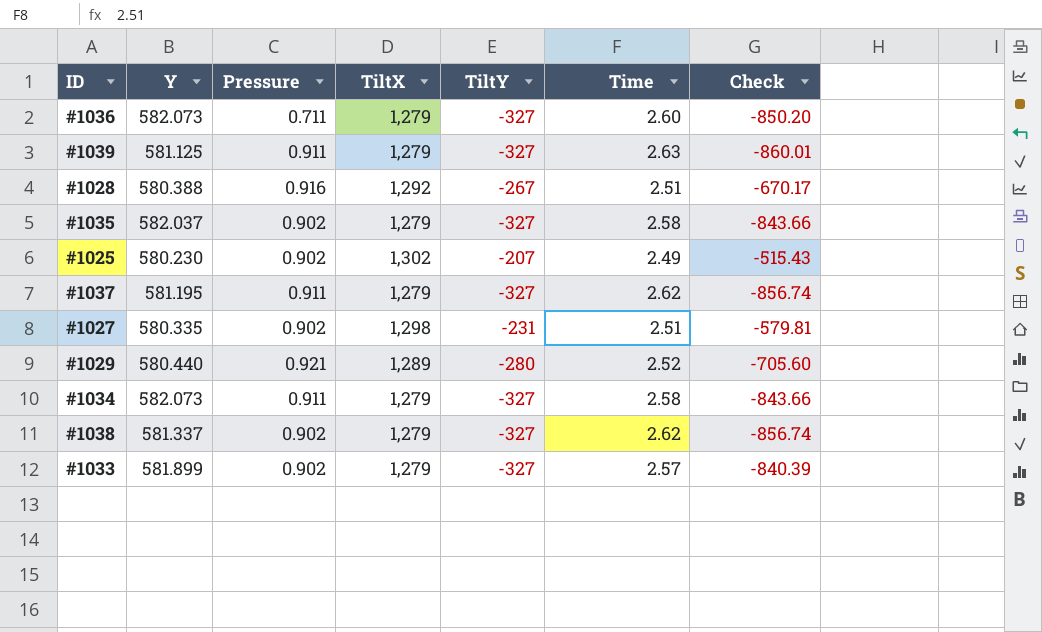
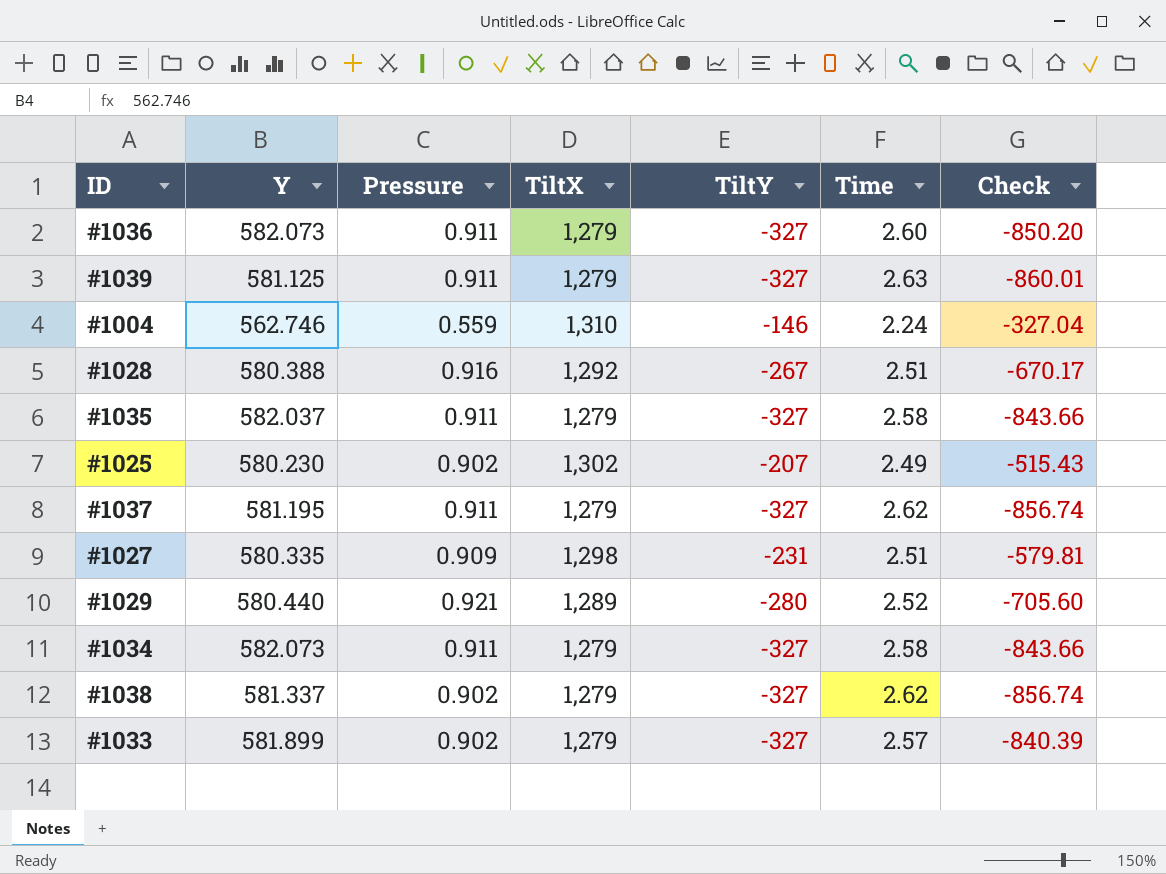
#1036 | Pressure: 0.711 -> 0.911
row #1004: none -> 562.746 | 0.559 | 1,310 | -146 | 2.24 | -327.04
#1035 | Pressure: 0.902 -> 0.911
#1027 | Pressure: 0.902 -> 0.909

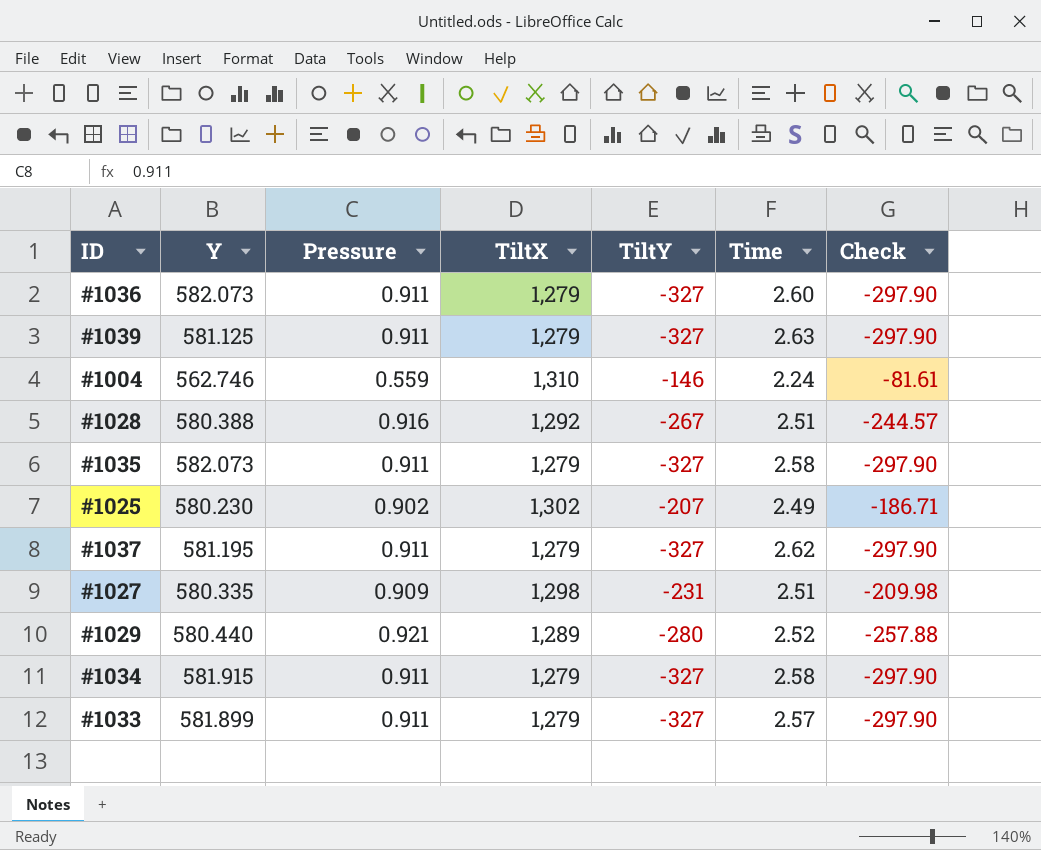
column Check | formula: [TiltY] * [Time] -> [Pressure] * [TiltY]
row #1038: 581.337 | 0.902 | 1,279 | -327 | 2.62 | -856.74 -> none
#1035 | Y: 582.037 -> 582.073
#1034 | Y: 582.073 -> 581.915
#1033 | Pressure: 0.902 -> 0.911

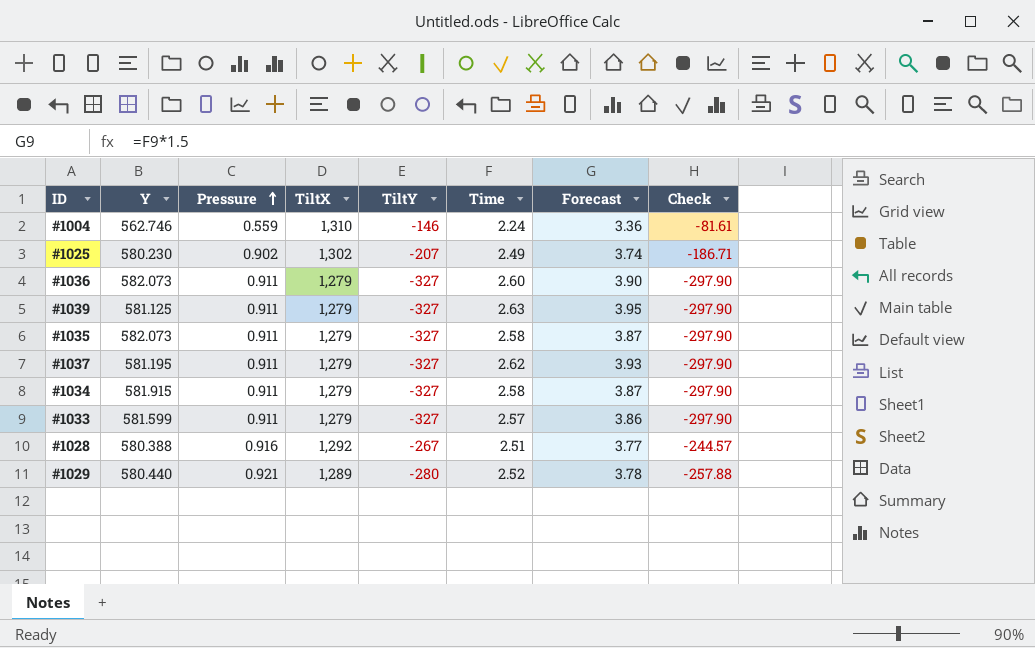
row order: none -> Pressure ascending
column Forecast | formula: none -> [Time] * 1.5
row #1027: 580.335 | 0.909 | 1,298 | -231 | 2.51 | -209.98 -> none
#1033 | Y: 581.899 -> 581.599

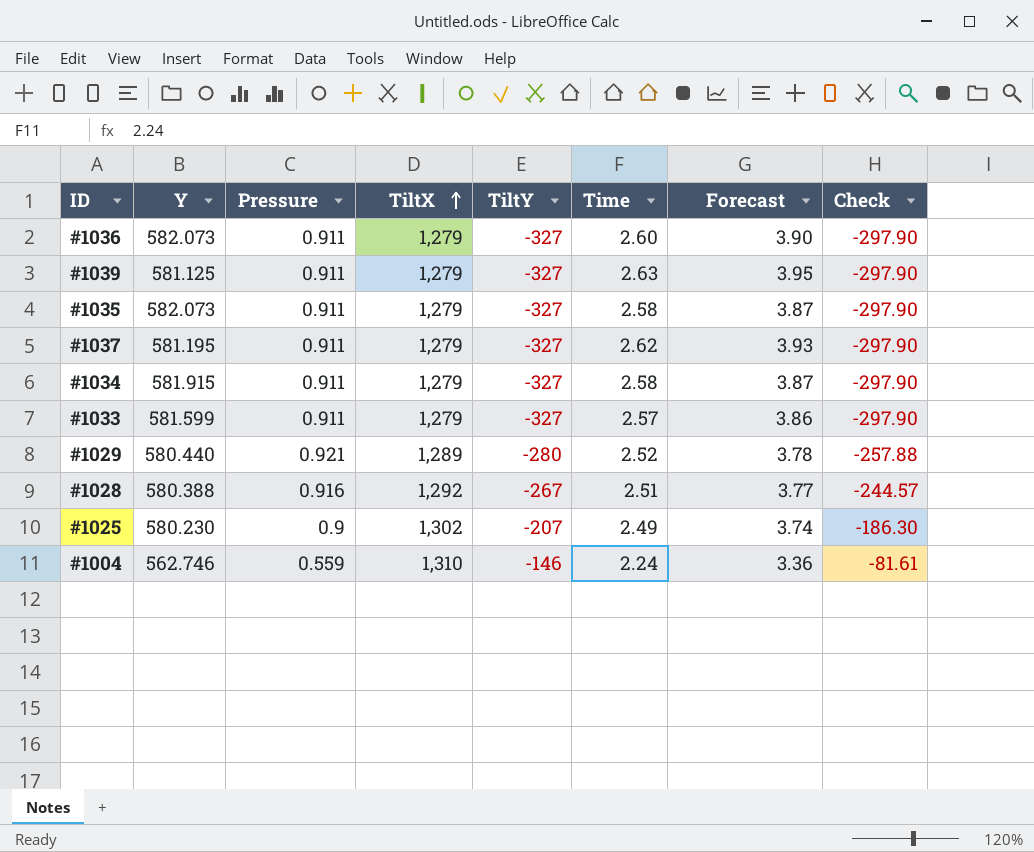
row order: Pressure ascending -> TiltX ascending
#1025 | Pressure: 0.902 -> 0.9
#1025 | Check: -186.71 -> -186.30

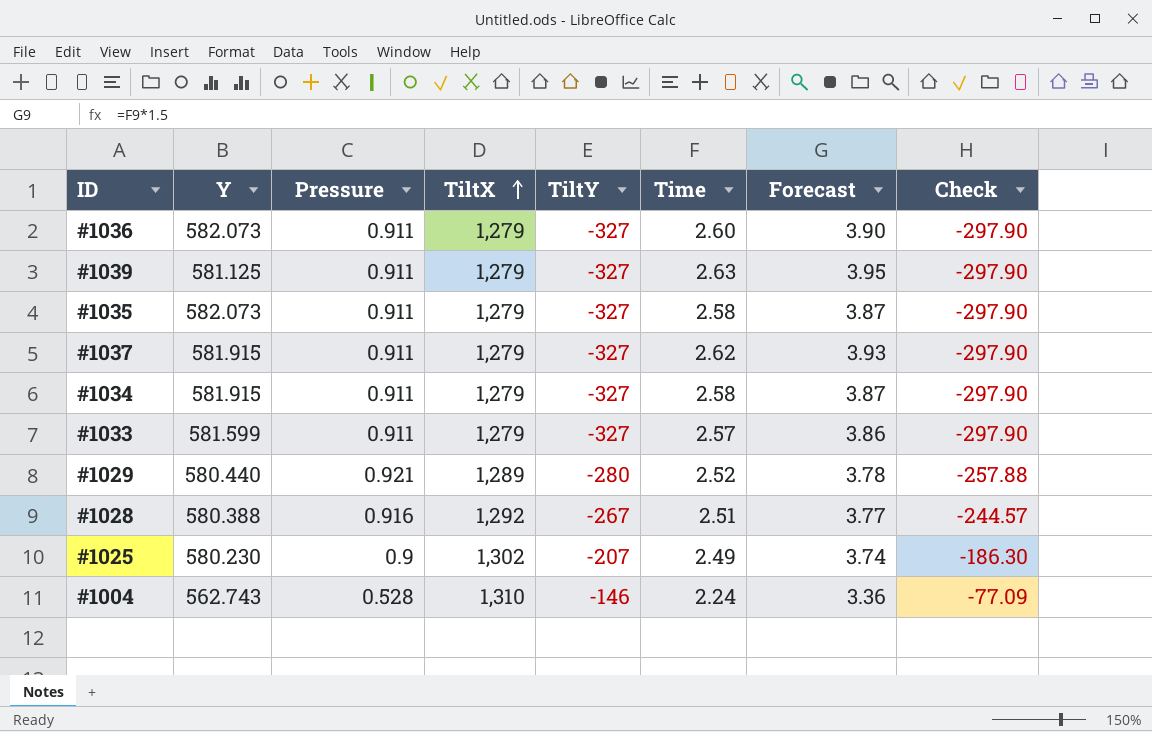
#1037 | Y: 581.195 -> 581.915
#1004 | Y: 562.746 -> 562.743
#1004 | Pressure: 0.559 -> 0.528
#1004 | Check: -81.61 -> -77.09

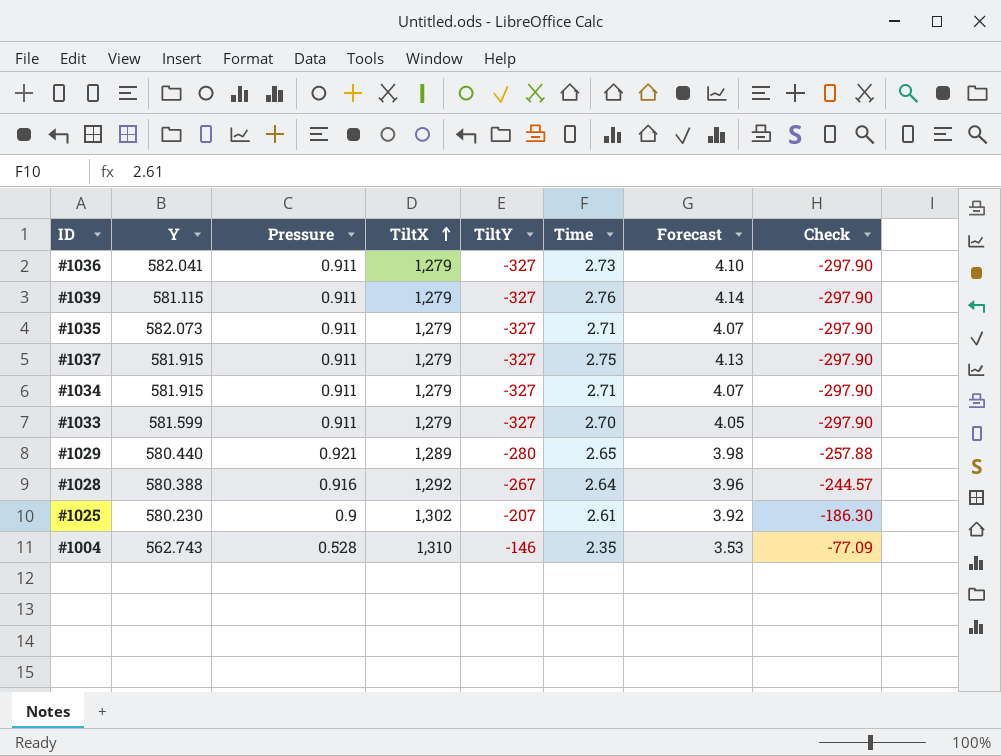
#1036 | Y: 582.073 -> 582.041
#1036 | Time: 2.60 -> 2.73
#1036 | Forecast: 3.90 -> 4.10
#1039 | Y: 581.125 -> 581.115
#1039 | Time: 2.63 -> 2.76
#1039 | Forecast: 3.95 -> 4.14
#1035 | Time: 2.58 -> 2.71
#1035 | Forecast: 3.87 -> 4.07
#1037 | Time: 2.62 -> 2.75
#1037 | Forecast: 3.93 -> 4.13
#1034 | Time: 2.58 -> 2.71
#1034 | Forecast: 3.87 -> 4.07
#1033 | Time: 2.57 -> 2.70
#1033 | Forecast: 3.86 -> 4.05
#1029 | Time: 2.52 -> 2.65
#1029 | Forecast: 3.78 -> 3.98
#1028 | Time: 2.51 -> 2.64
#1028 | Forecast: 3.77 -> 3.96
#1025 | Time: 2.49 -> 2.61
#1025 | Forecast: 3.74 -> 3.92
#1004 | Time: 2.24 -> 2.35
#1004 | Forecast: 3.36 -> 3.53

